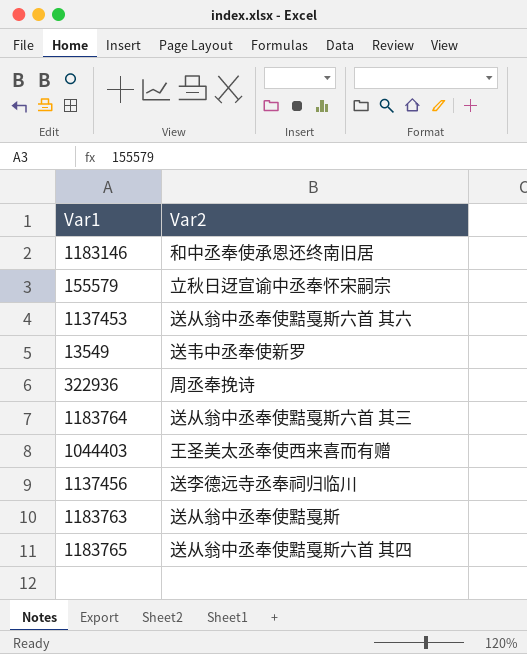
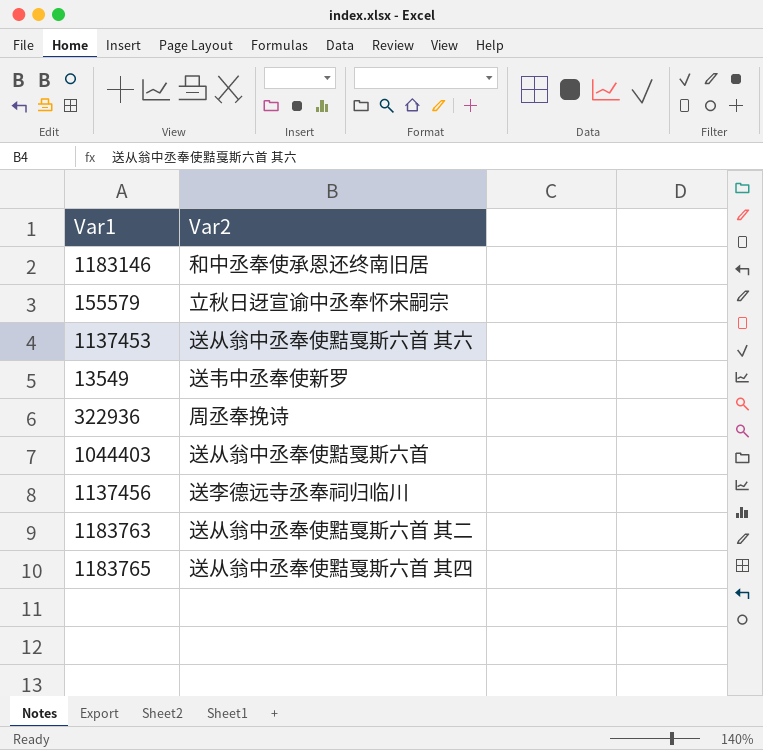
row 1183764: 送从翁中丞奉使黠戛斯六首 其三 -> none
1044403 | Var2: 王圣美太丞奉使西来喜而有赠 -> 送从翁中丞奉使黠戛斯六首
1183763 | Var2: 送从翁中丞奉使黠戛斯 -> 送从翁中丞奉使黠戛斯六首 其二

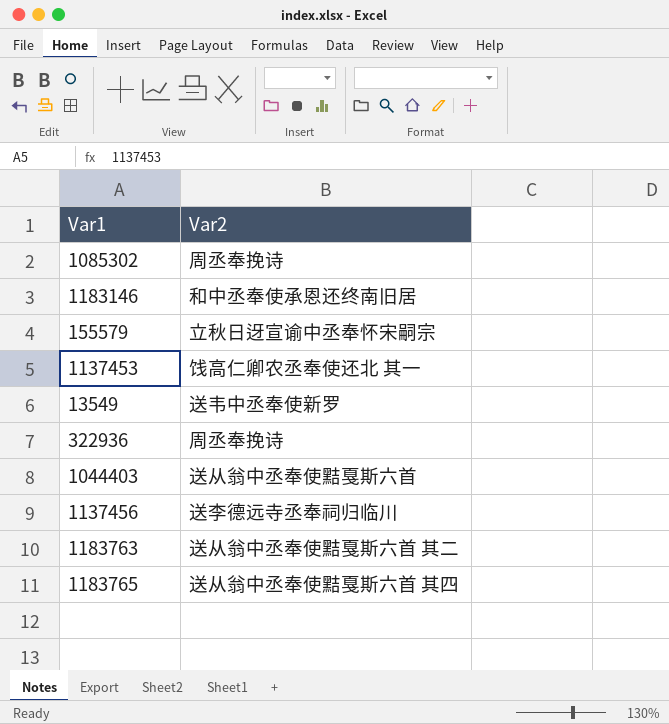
row 1085302: none -> 周丞奉挽诗
1137453 | Var2: 送从翁中丞奉使黠戛斯六首 其六 -> 饯高仁卿农丞奉使还北 其一

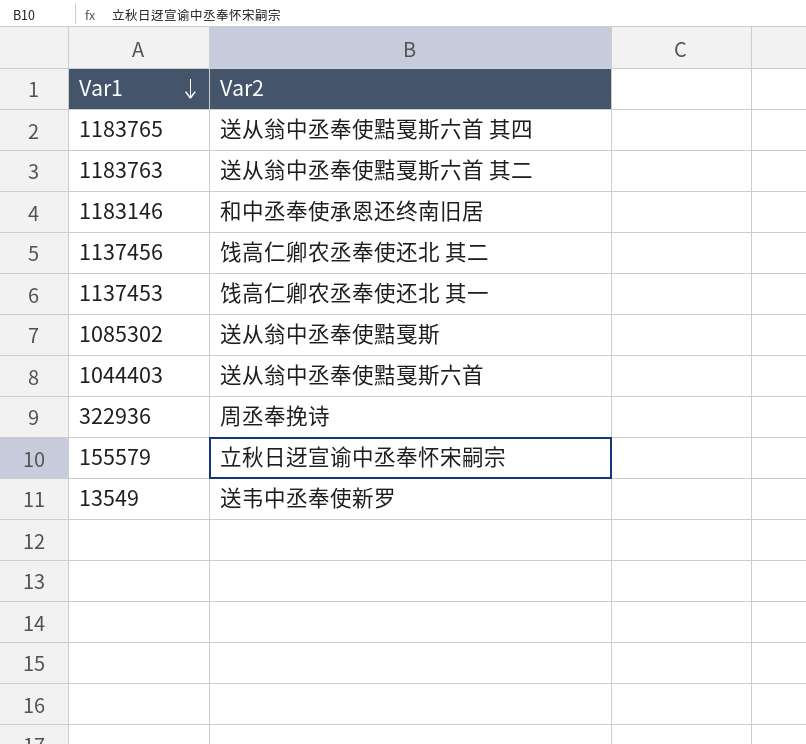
row order: none -> Var1 descending
1137456 | Var2: 送李德远寺丞奉祠归临川 -> 饯高仁卿农丞奉使还北 其二
1085302 | Var2: 周丞奉挽诗 -> 送从翁中丞奉使黠戛斯

